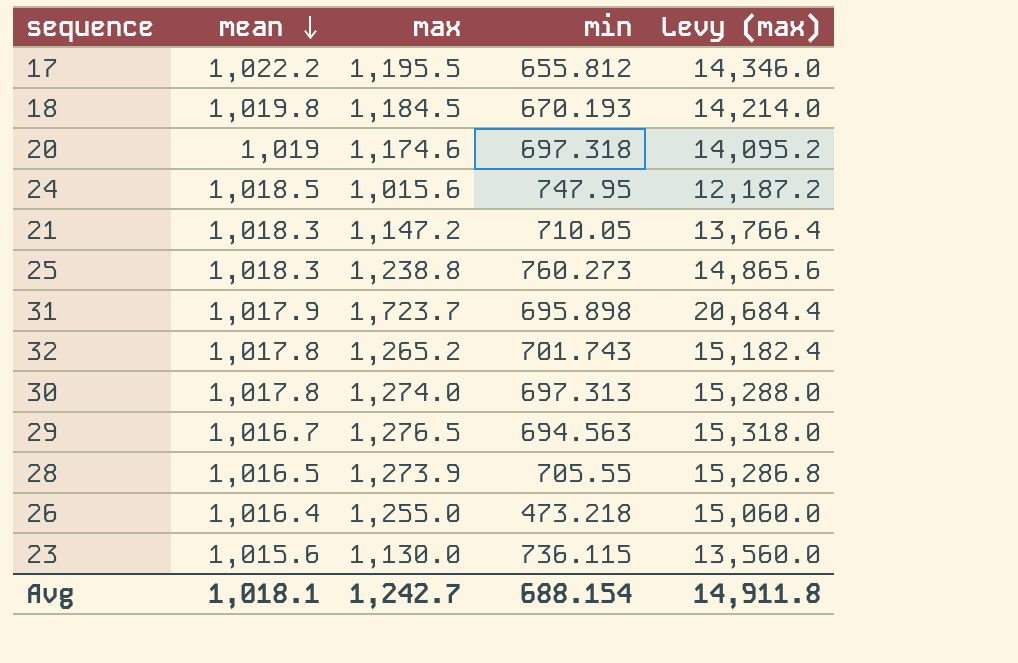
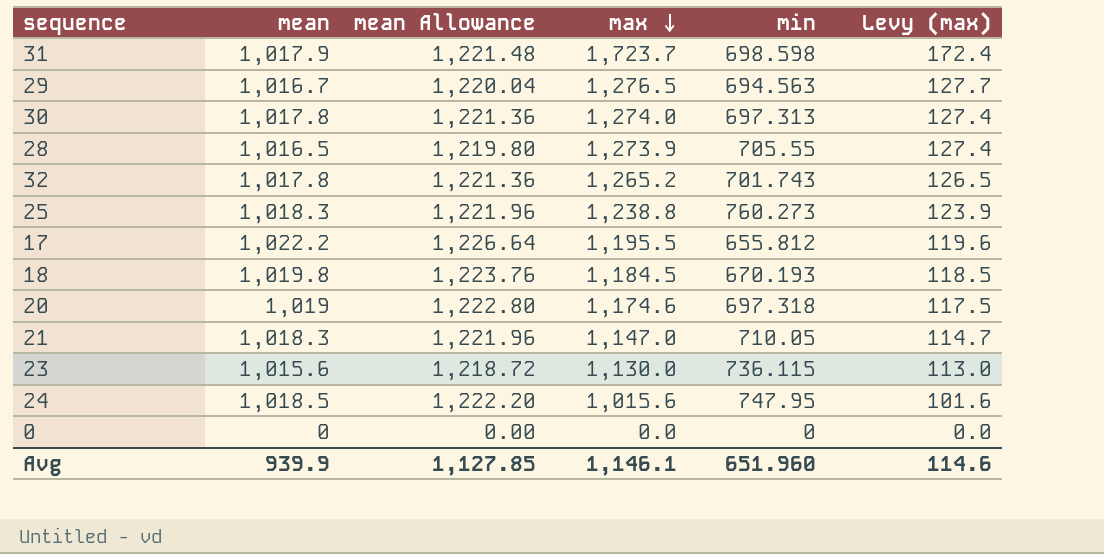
row order: mean descending -> max descending
column mean Allowance | formula: none -> [mean] * 1.2
column Levy (max) | formula: [max] * 12 -> [max] * 0.1
row 26: 1,016.4 | 1,255.0 | 473.218 | 15,060.0 -> none
31 | min: 695.898 -> 698.598
21 | max: 1,147.2 -> 1,147.0
row 0: none -> 0 | 0.00 | 0.0 | 0 | 0.0
Avg | mean: 1,018.1 -> 939.9
Avg | max: 1,242.7 -> 1,146.1
Avg | min: 688.154 -> 651.960
Avg | Levy (max): 14,911.8 -> 114.6

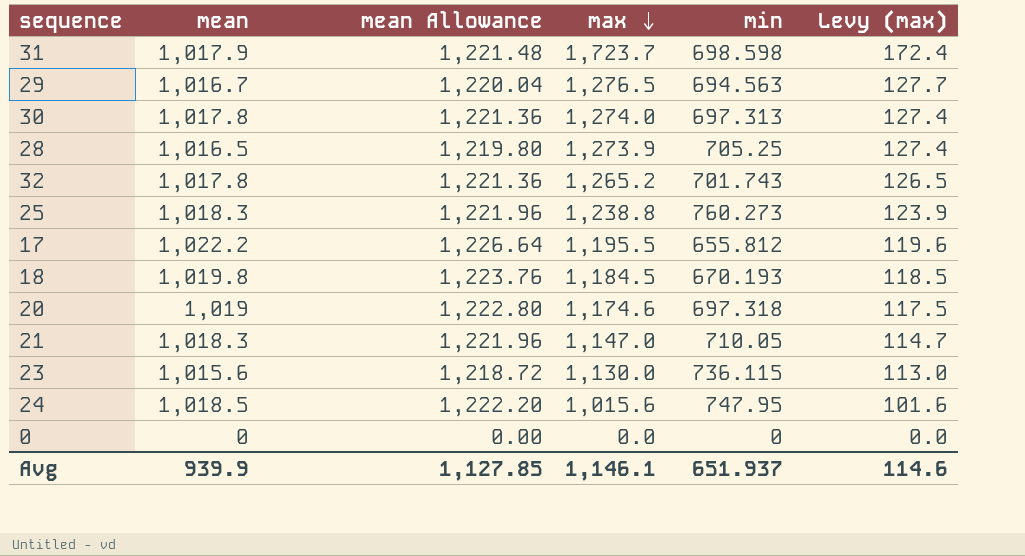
28 | min: 705.55 -> 705.25
Avg | min: 651.960 -> 651.937

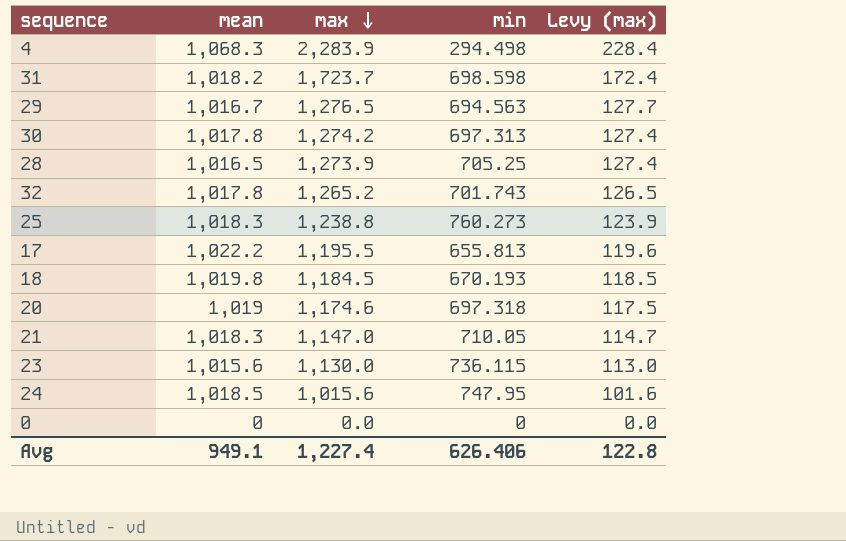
column mean Allowance | formula: [mean] * 1.2 -> none
row 4: none -> 1,068.3 | 2,283.9 | 294.498 | 228.4
31 | mean: 1,017.9 -> 1,018.2
30 | max: 1,274.0 -> 1,274.2
17 | min: 655.812 -> 655.813
Avg | mean: 939.9 -> 949.1
Avg | max: 1,146.1 -> 1,227.4
Avg | min: 651.937 -> 626.406
Avg | Levy (max): 114.6 -> 122.8

